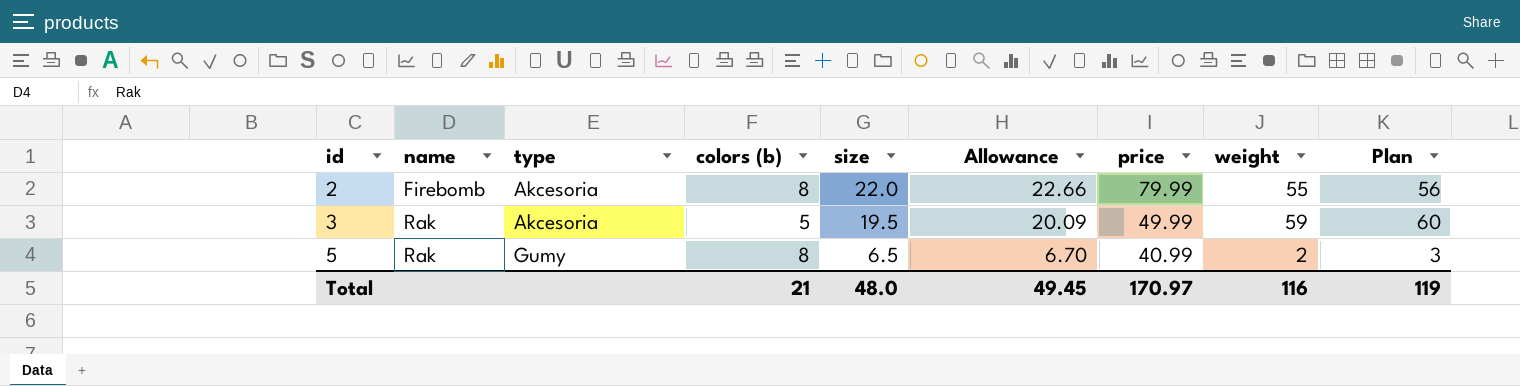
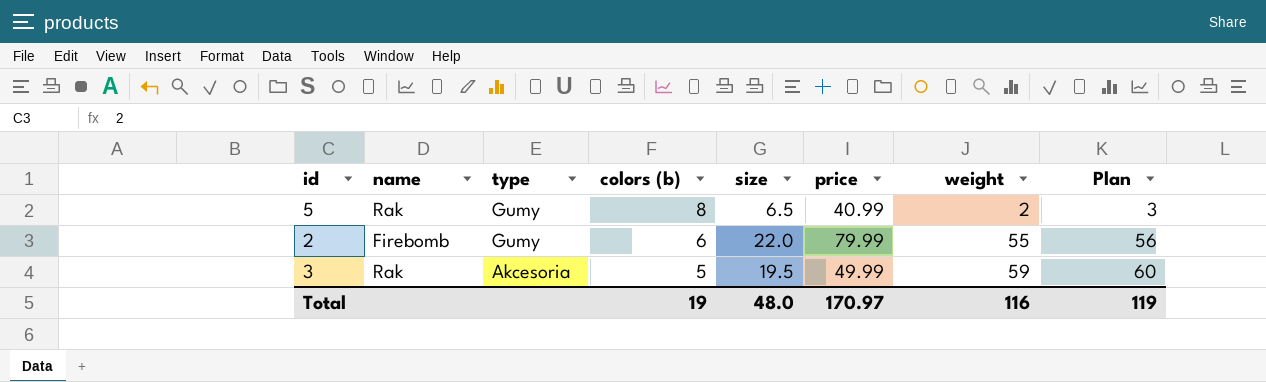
row order: id ascending -> type descending
column Allowance | formula: [size] * 1.03 -> none
2 | type: Akcesoria -> Gumy
2 | colors (b): 8 -> 6
Total | colors (b): 21 -> 19

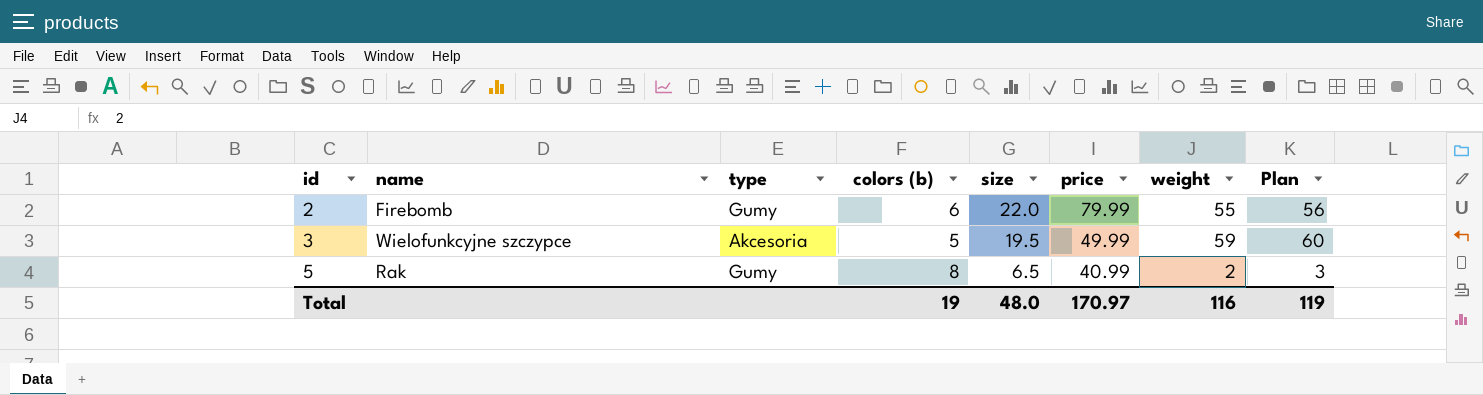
row order: type descending -> id ascending
3 | name: Rak -> Wielofunkcyjne szczypce

